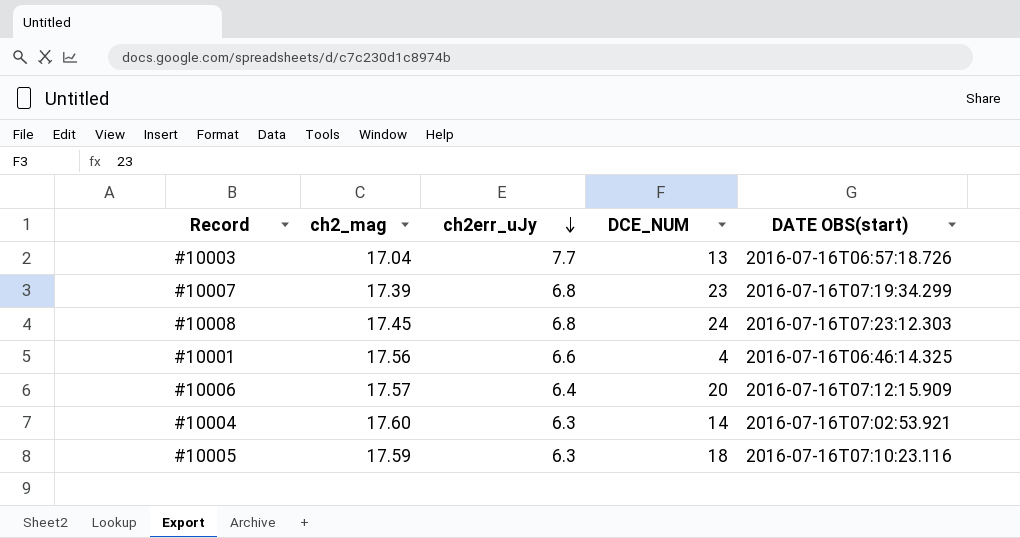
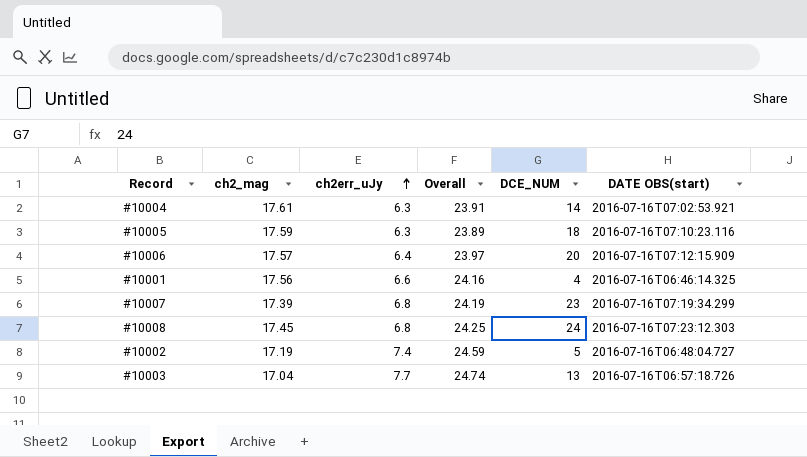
row order: ch2err_uJy descending -> ch2err_uJy ascending
column Overall | formula: none -> [ch2_mag] + [ch2err_uJy]
#10004 | ch2_mag: 17.60 -> 17.61
row #10002: none -> 17.19 | 7.4 | 24.59 | 5 | 2016-07-16T06:48:04.727

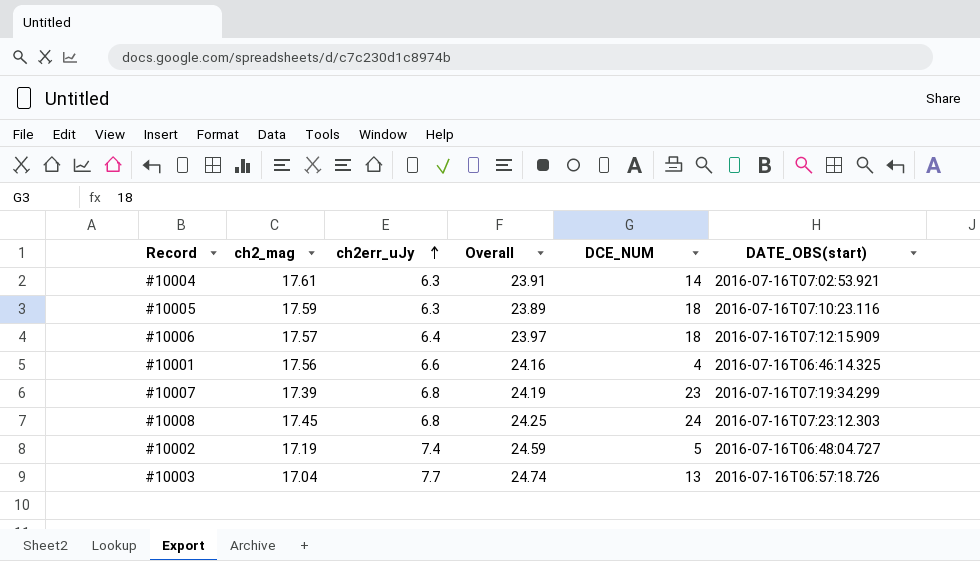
column name: DATE OBS(start) -> DATE_OBS(start)
#10006 | DCE_NUM: 20 -> 18

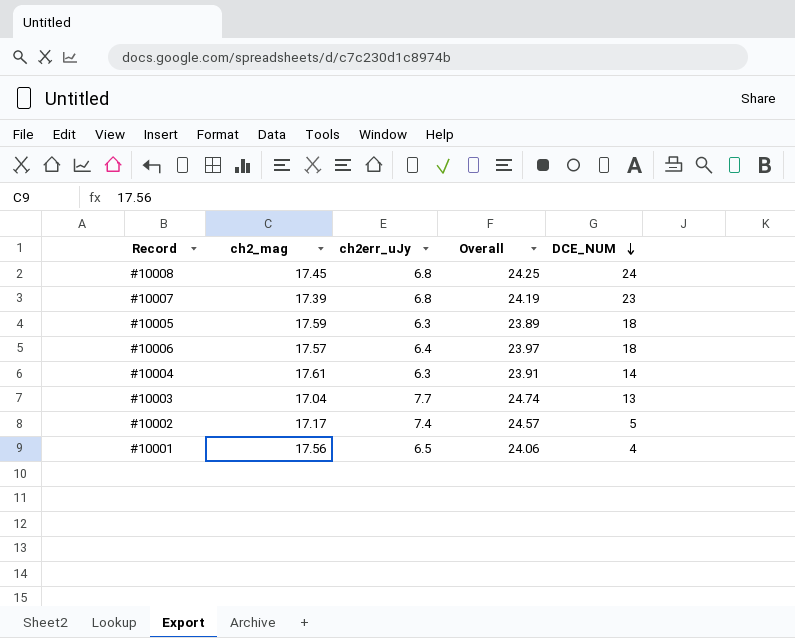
row order: ch2err_uJy ascending -> DCE_NUM descending
column DATE_OBS(start) | position: 6 -> none
#10002 | ch2_mag: 17.19 -> 17.17
#10002 | Overall: 24.59 -> 24.57
#10001 | ch2err_uJy: 6.6 -> 6.5
#10001 | Overall: 24.16 -> 24.06

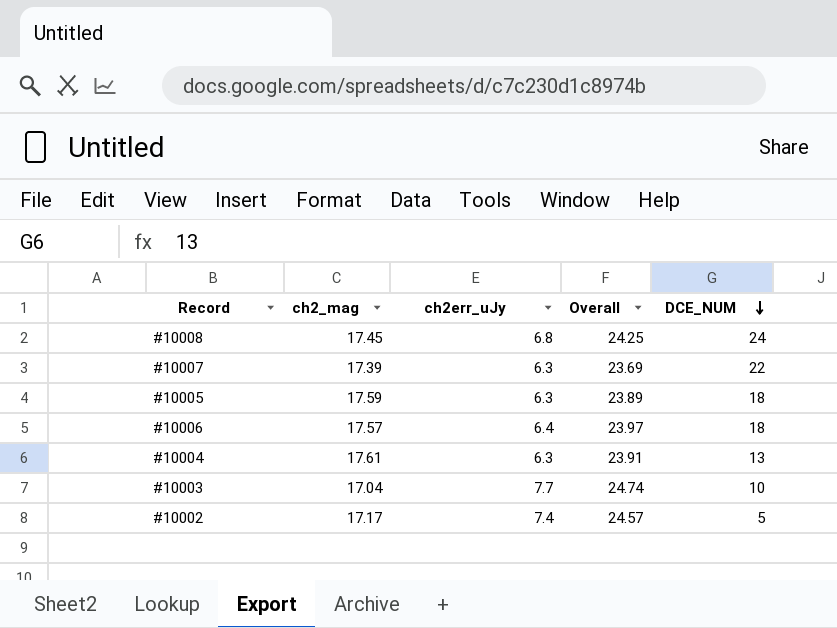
row #10001: 17.56 | 6.5 | 24.06 | 4 -> none
#10007 | ch2err_uJy: 6.8 -> 6.3
#10007 | Overall: 24.19 -> 23.69
#10007 | DCE_NUM: 23 -> 22
#10004 | DCE_NUM: 14 -> 13
#10003 | DCE_NUM: 13 -> 10

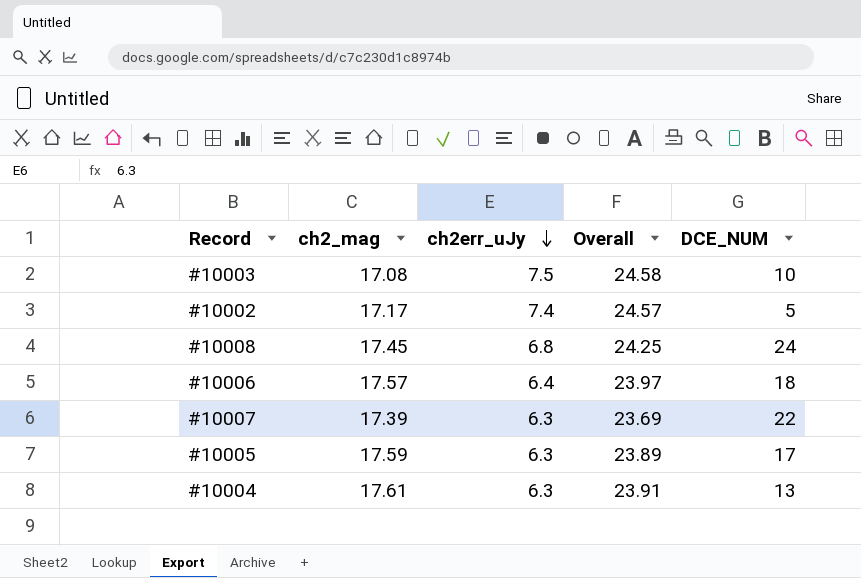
row order: DCE_NUM descending -> ch2err_uJy descending
#10003 | ch2_mag: 17.04 -> 17.08
#10003 | ch2err_uJy: 7.7 -> 7.5
#10003 | Overall: 24.74 -> 24.58
#10005 | DCE_NUM: 18 -> 17

